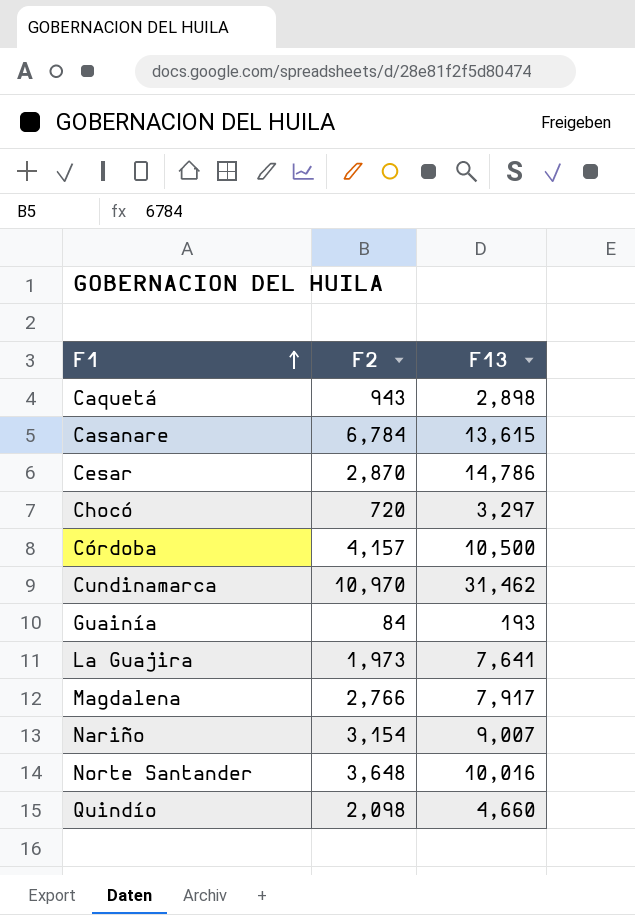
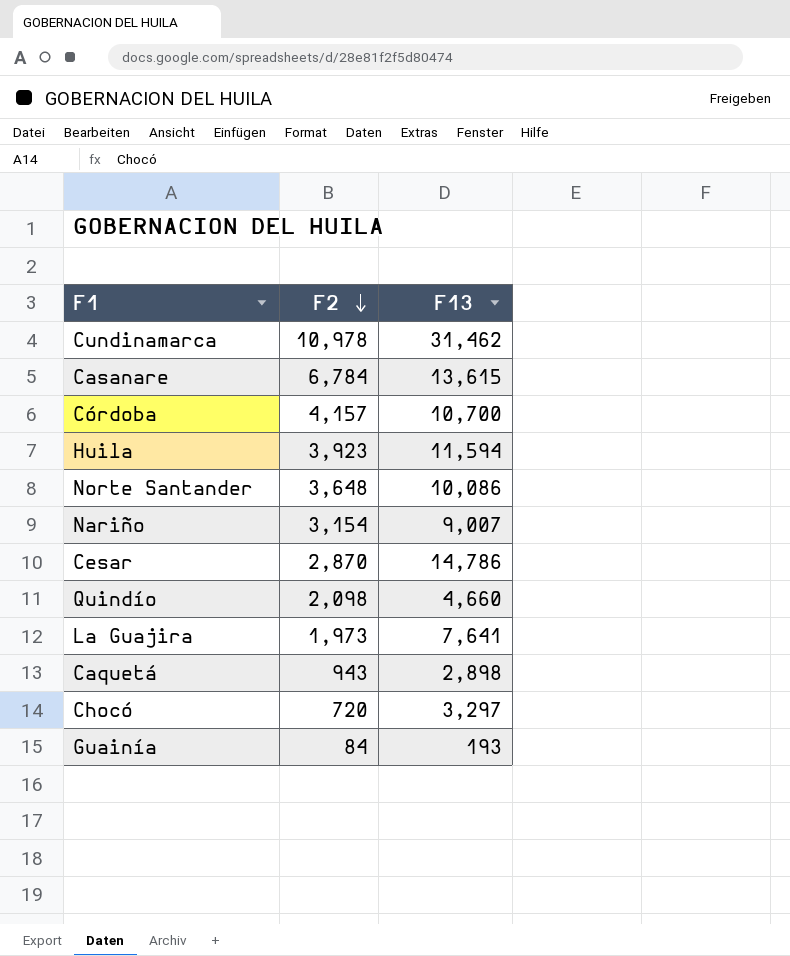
row order: F1 ascending -> F2 descending
row Magdalena: 2,766 | 7,917 -> none
Cundinamarca | F2: 10,970 -> 10,978
Córdoba | F13: 10,500 -> 10,700
row Huila: none -> 3,923 | 11,594
Norte Santander | F13: 10,016 -> 10,086

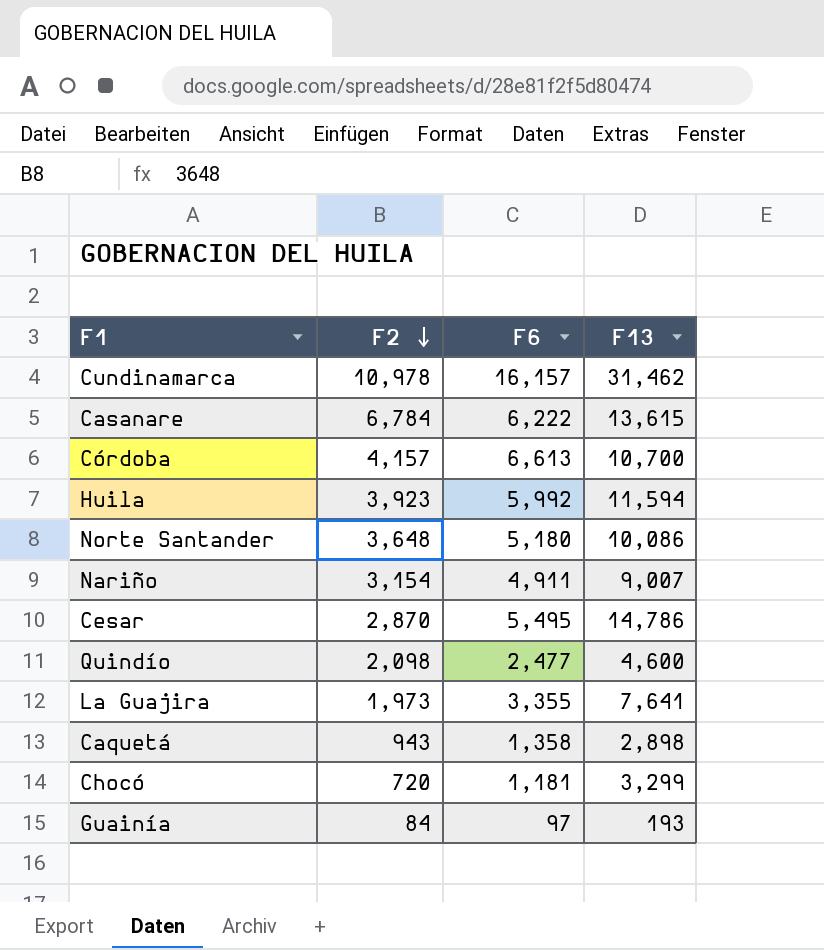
column F6 | position: none -> 3
Quindío | F13: 4,660 -> 4,600
Chocó | F13: 3,297 -> 3,299

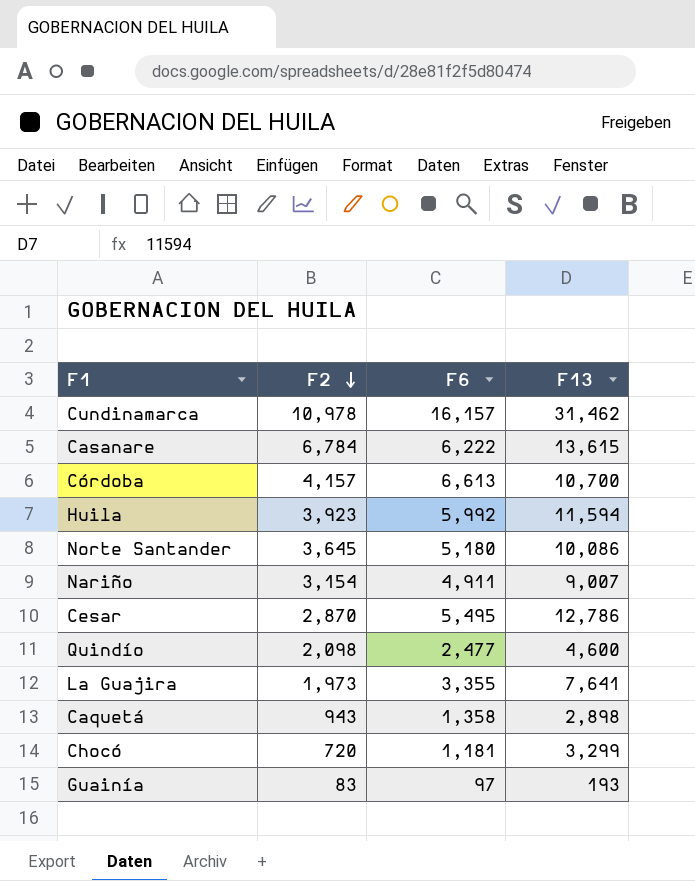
Norte Santander | F2: 3,648 -> 3,645
Cesar | F13: 14,786 -> 12,786
Guainía | F2: 84 -> 83

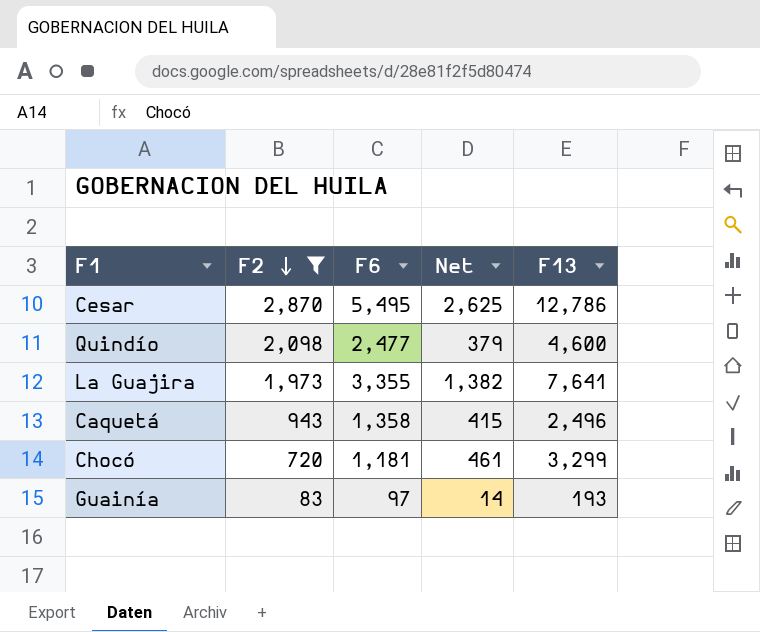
filter: none -> F2 <= 2,870
column Net | formula: none -> [F6] - [F2]
Caquetá | F13: 2,898 -> 2,496

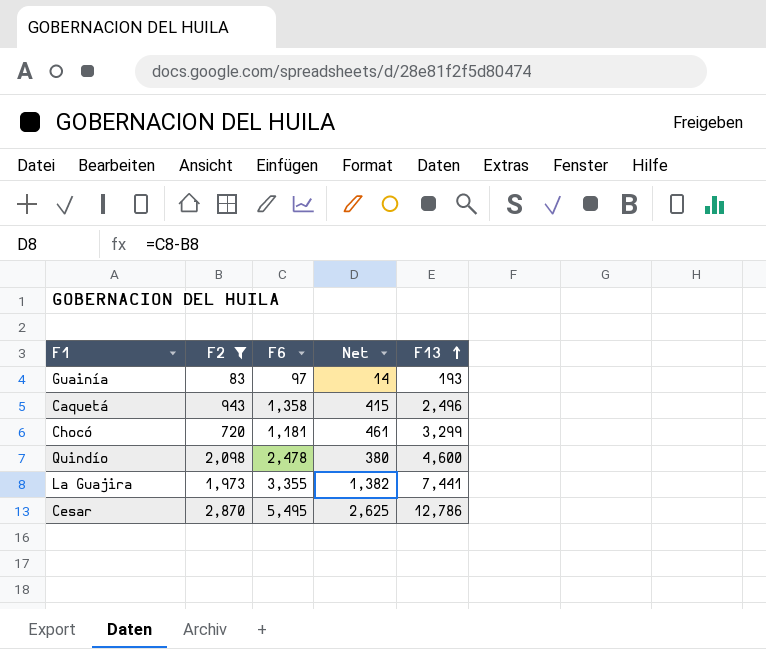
row order: F2 descending -> F13 ascending
Quindío | F6: 2,477 -> 2,478
Quindío | Net: 379 -> 380
La Guajira | F13: 7,641 -> 7,441

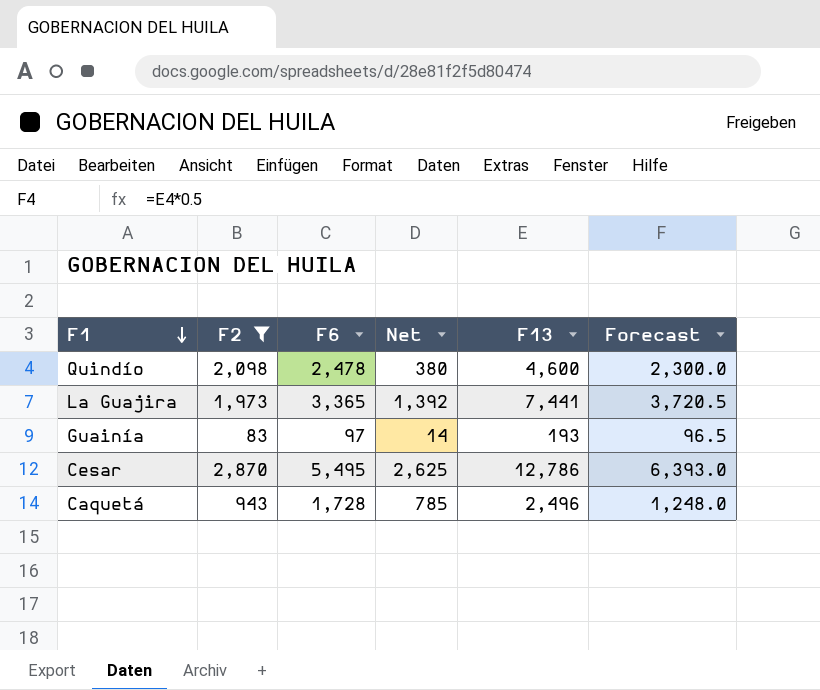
row order: F13 ascending -> F1 descending
column Forecast | formula: none -> [F13] * 0.5
row Chocó: 720 | 1,181 | 461 | 3,299 -> none
La Guajira | F6: 3,355 -> 3,365
La Guajira | Net: 1,382 -> 1,392
Caquetá | F6: 1,358 -> 1,728
Caquetá | Net: 415 -> 785

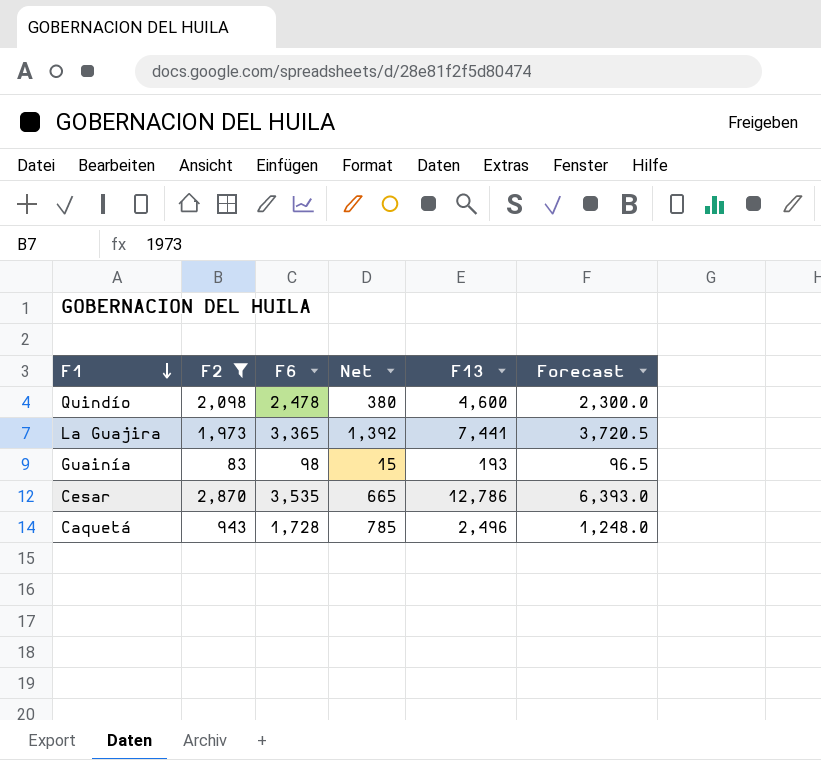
Guainía | F6: 97 -> 98
Guainía | Net: 14 -> 15
Cesar | F6: 5,495 -> 3,535
Cesar | Net: 2,625 -> 665

